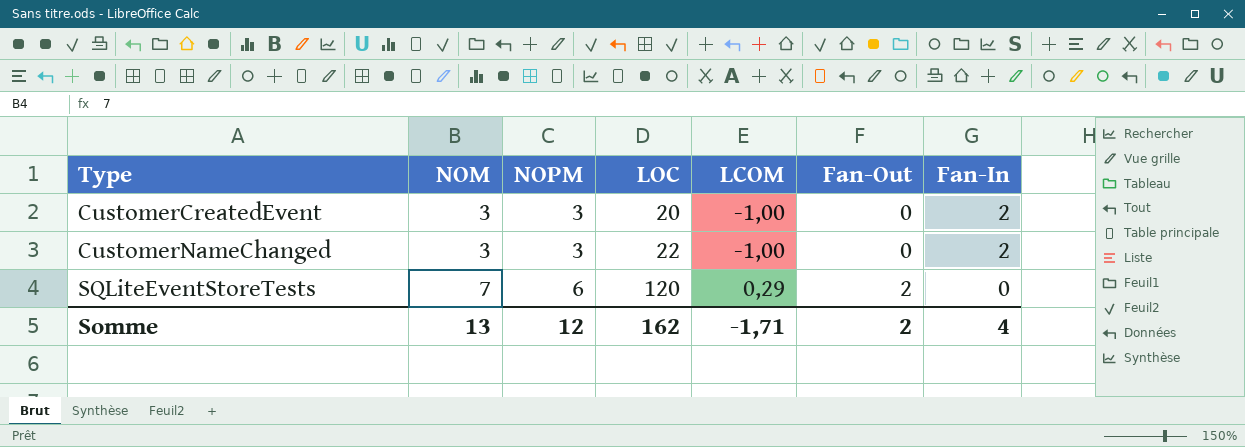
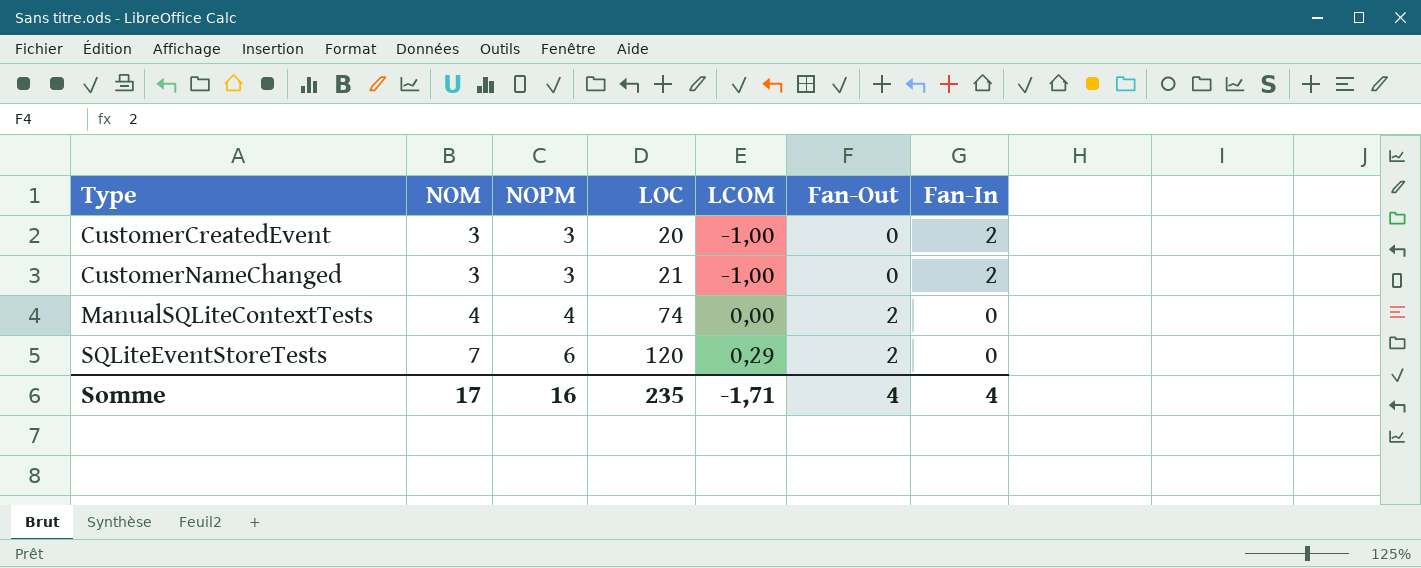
CustomerNameChanged | LOC: 22 -> 21
row ManualSQLiteContextTests: none -> 4 | 4 | 74 | 0,00 | 2 | 0
Somme | NOM: 13 -> 17
Somme | NOPM: 12 -> 16
Somme | LOC: 162 -> 235
Somme | Fan-Out: 2 -> 4

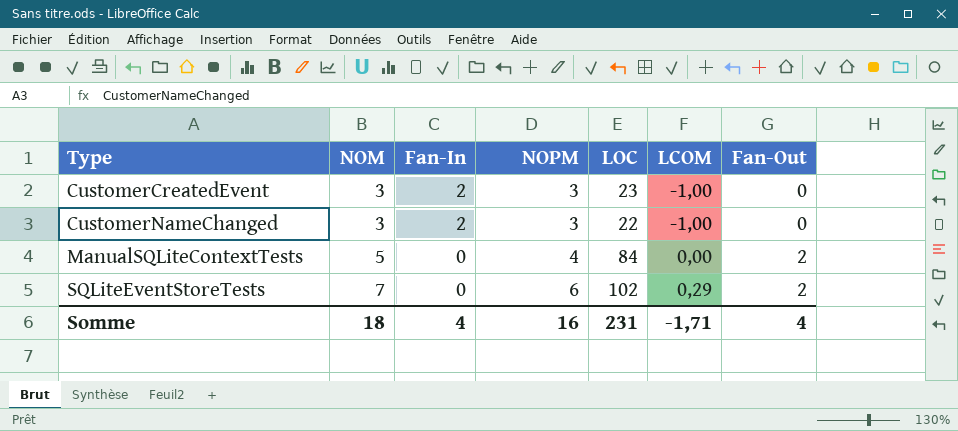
column Fan-In | position: 7 -> 3
CustomerCreatedEvent | LOC: 20 -> 23
CustomerNameChanged | LOC: 21 -> 22
ManualSQLiteContextTests | NOM: 4 -> 5
ManualSQLiteContextTests | LOC: 74 -> 84
SQLiteEventStoreTests | LOC: 120 -> 102
Somme | NOM: 17 -> 18
Somme | LOC: 235 -> 231

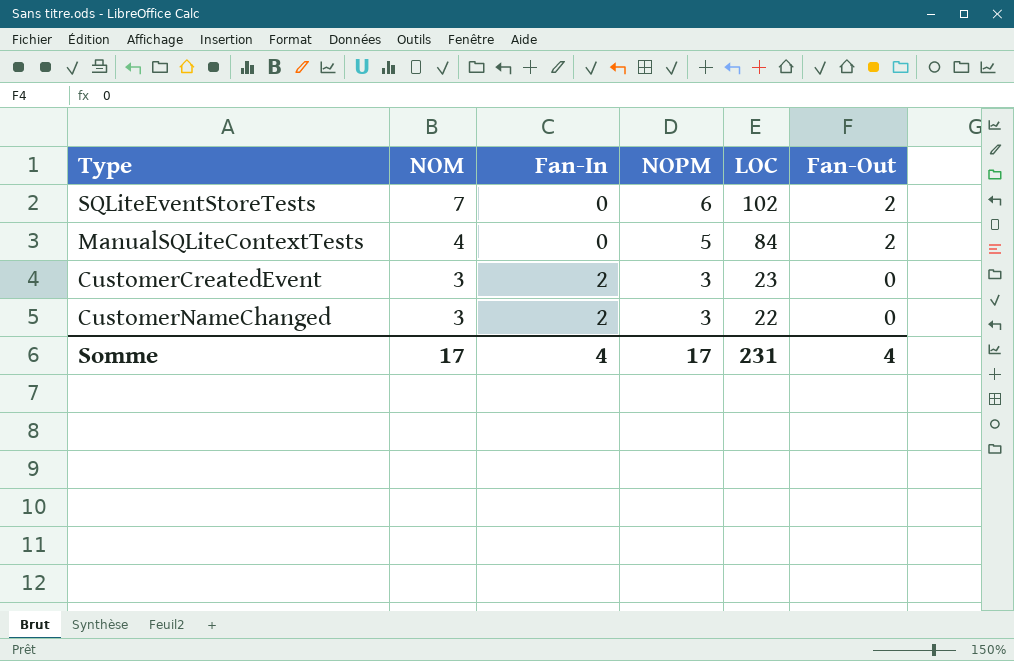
row order: Type ascending -> NOM descending
column LCOM | position: 6 -> none
ManualSQLiteContextTests | NOM: 5 -> 4
ManualSQLiteContextTests | NOPM: 4 -> 5
Somme | NOM: 18 -> 17
Somme | NOPM: 16 -> 17

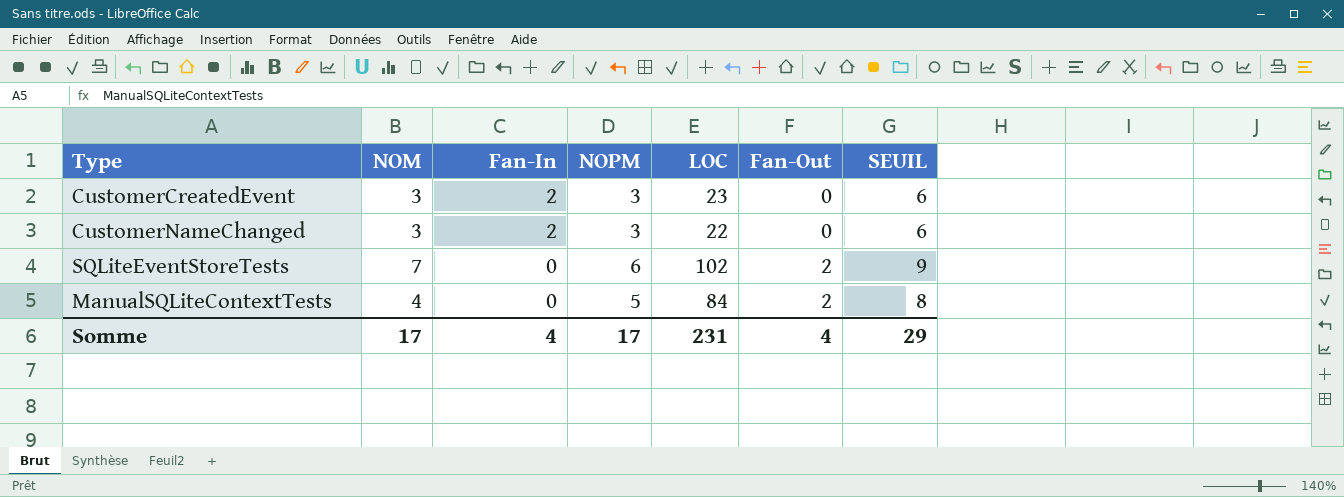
row order: NOM descending -> Fan-In descending
column SEUIL | formula: none -> [NOPM] + 3

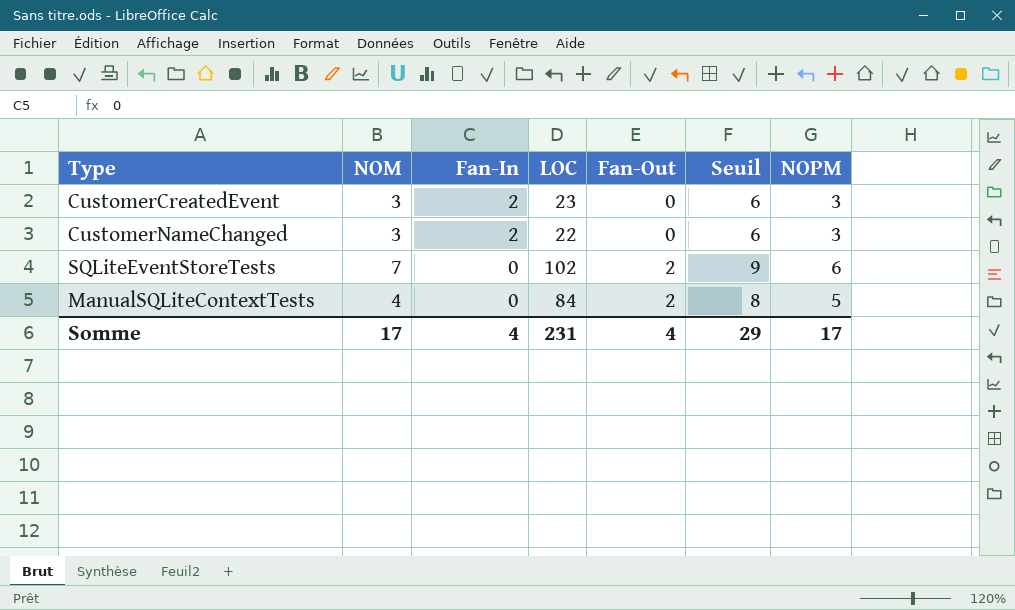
column name: SEUIL -> Seuil
column NOPM | position: 4 -> 7

